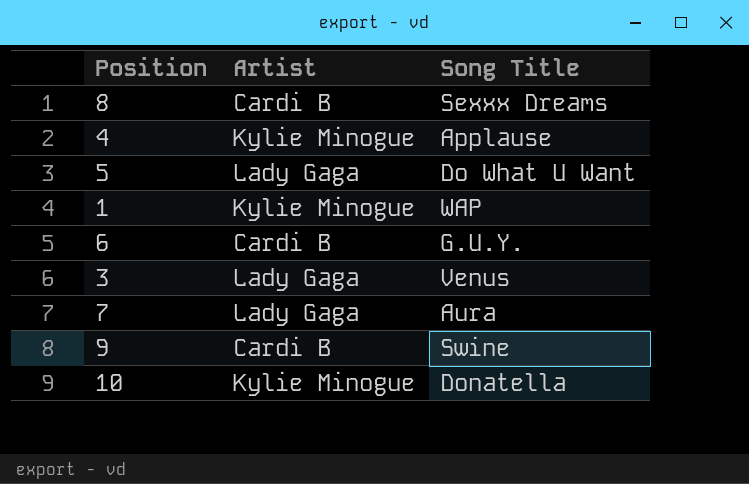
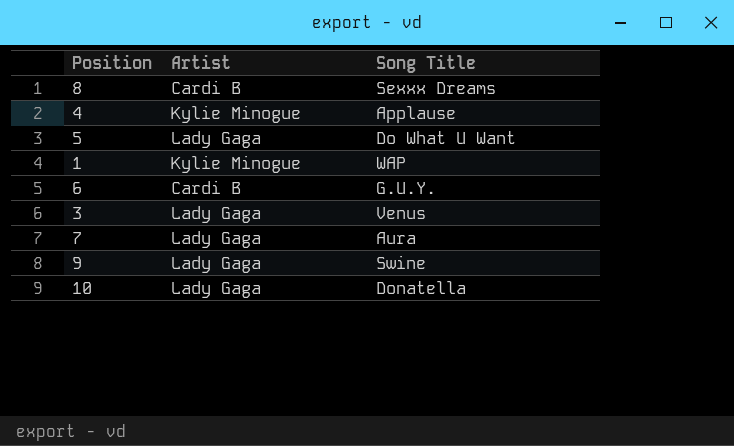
9 | Artist: Cardi B -> Lady Gaga
10 | Artist: Kylie Minogue -> Lady Gaga

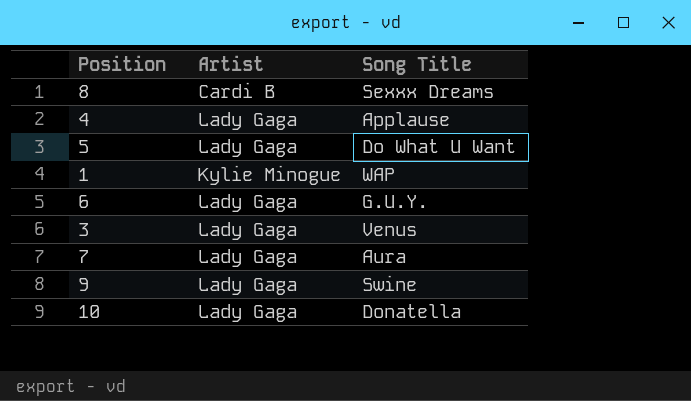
4 | Artist: Kylie Minogue -> Lady Gaga
6 | Artist: Cardi B -> Lady Gaga

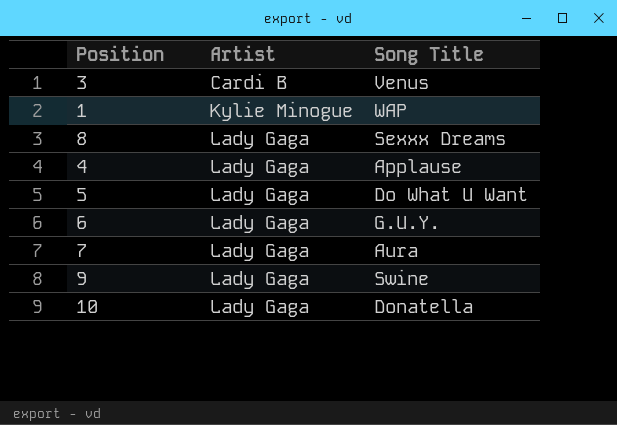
row order: none -> Artist ascending
3 | Artist: Lady Gaga -> Cardi B
8 | Artist: Cardi B -> Lady Gaga

